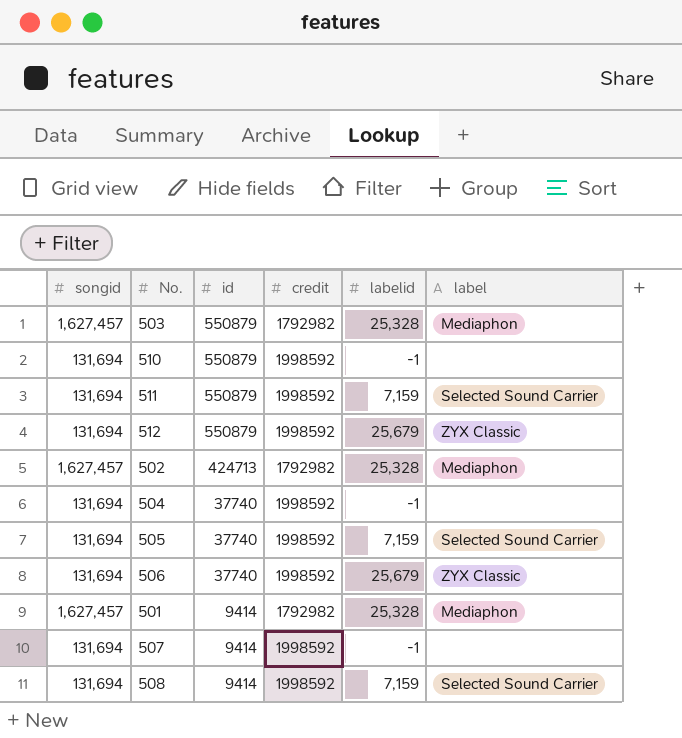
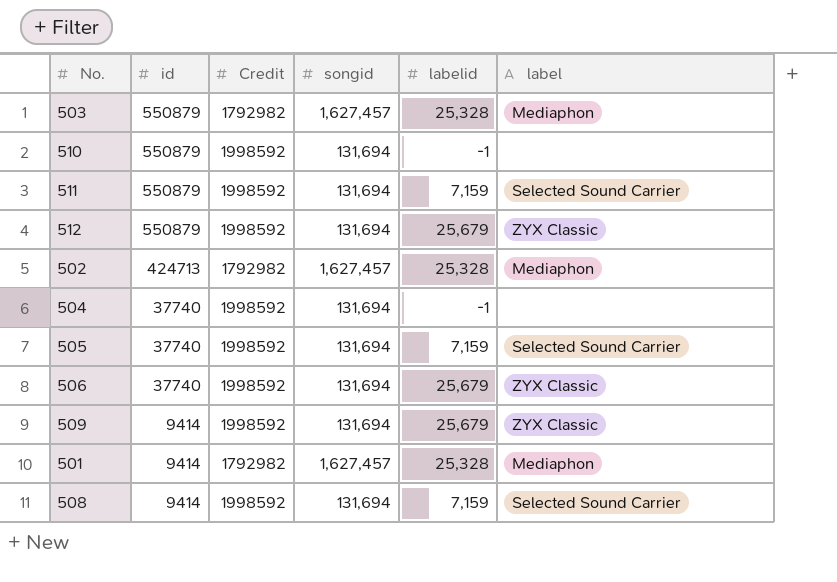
column name: credit -> Credit
column songid | position: 1 -> 4
row 507: 131,694 | 9414 | 1998592 | -1 | none -> none
row 509: none -> 9414 | 1998592 | 131,694 | 25,679 | ZYX Classic

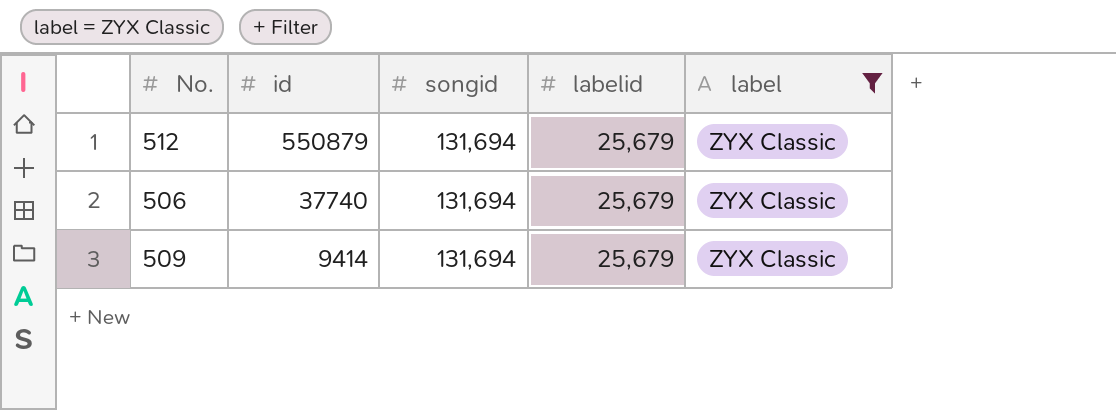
filter: none -> label = ZYX Classic
column Credit | position: 3 -> none

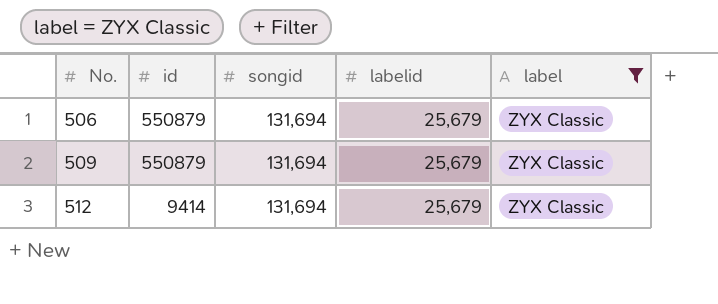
row order: id descending -> No. ascending
506 | id: 37740 -> 550879
509 | id: 9414 -> 550879
512 | id: 550879 -> 9414

